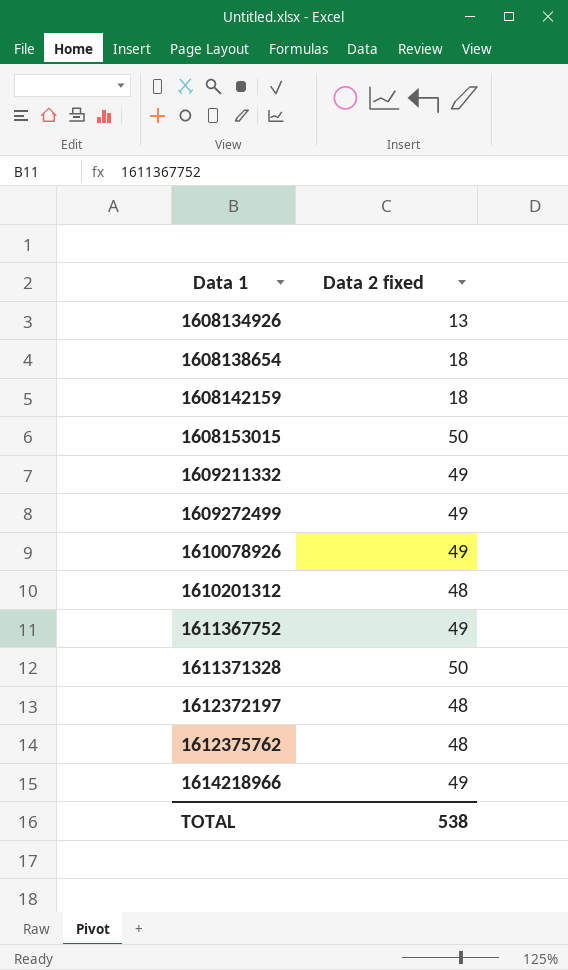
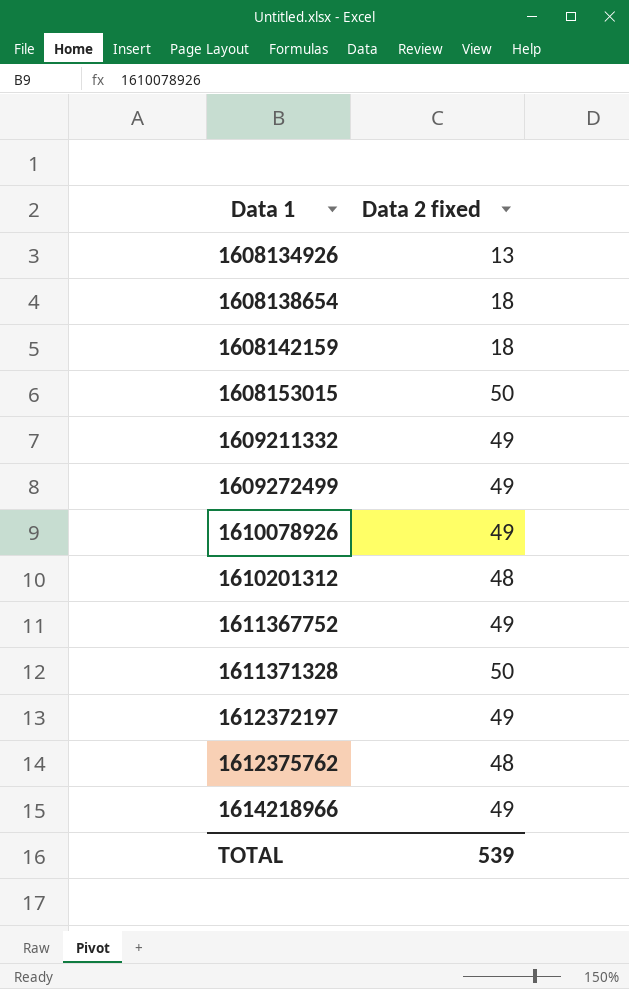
1612372197 | Data 2 fixed: 48 -> 49
TOTAL | Data 2 fixed: 538 -> 539

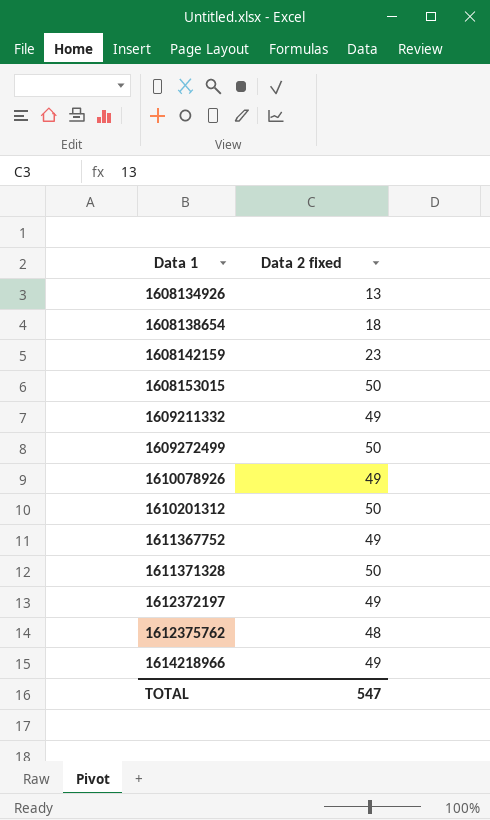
1608142159 | Data 2 fixed: 18 -> 23
1609272499 | Data 2 fixed: 49 -> 50
1610201312 | Data 2 fixed: 48 -> 50
TOTAL | Data 2 fixed: 539 -> 547

